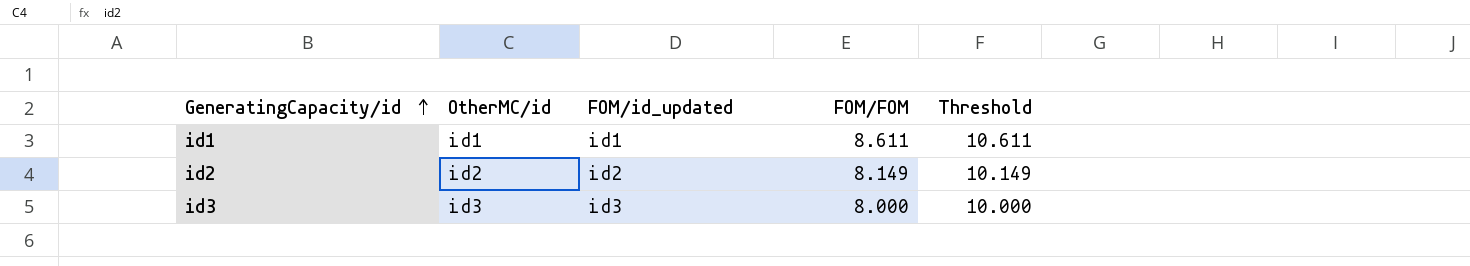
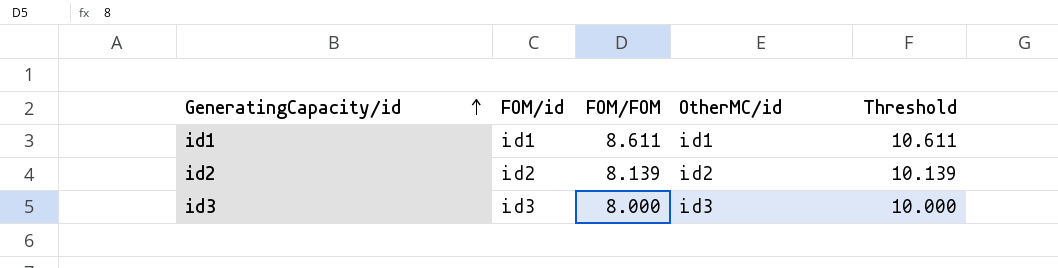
column name: FOM/id_updated -> FOM/id
column OtherMC/id | position: 2 -> 4
id2 | FOM/FOM: 8.149 -> 8.139
id2 | Threshold: 10.149 -> 10.139

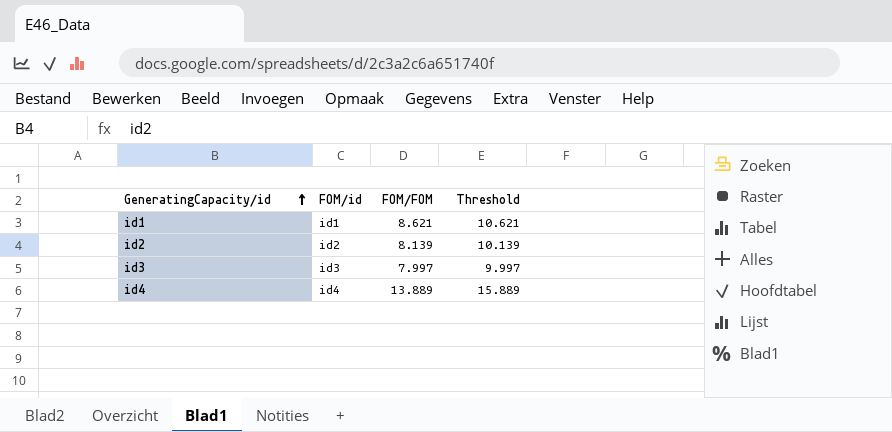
column OtherMC/id | position: 4 -> none
id1 | FOM/FOM: 8.611 -> 8.621
id1 | Threshold: 10.611 -> 10.621
id3 | FOM/FOM: 8.000 -> 7.997
id3 | Threshold: 10.000 -> 9.997
row id4: none -> id4 | 13.889 | 15.889

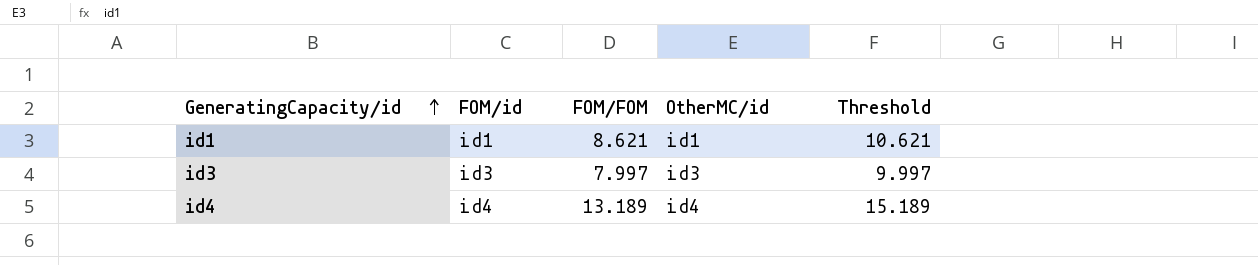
column OtherMC/id | position: none -> 4
row id2: id2 | 8.139 | 10.139 -> none
id4 | FOM/FOM: 13.889 -> 13.189
id4 | Threshold: 15.889 -> 15.189

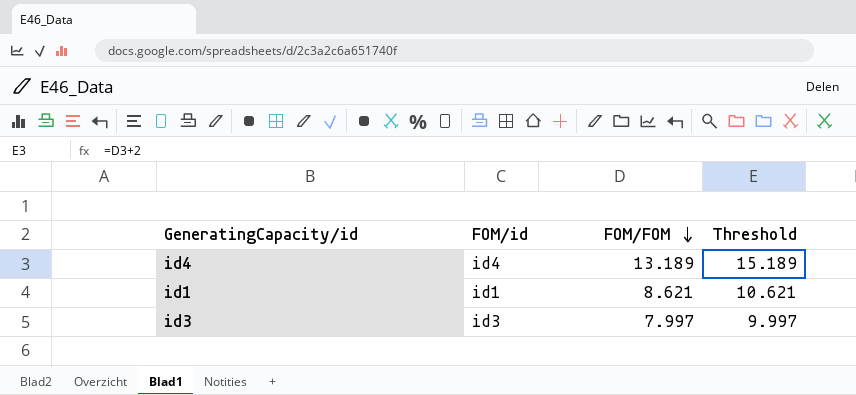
row order: GeneratingCapacity/id ascending -> FOM/FOM descending
column OtherMC/id | position: 4 -> none

